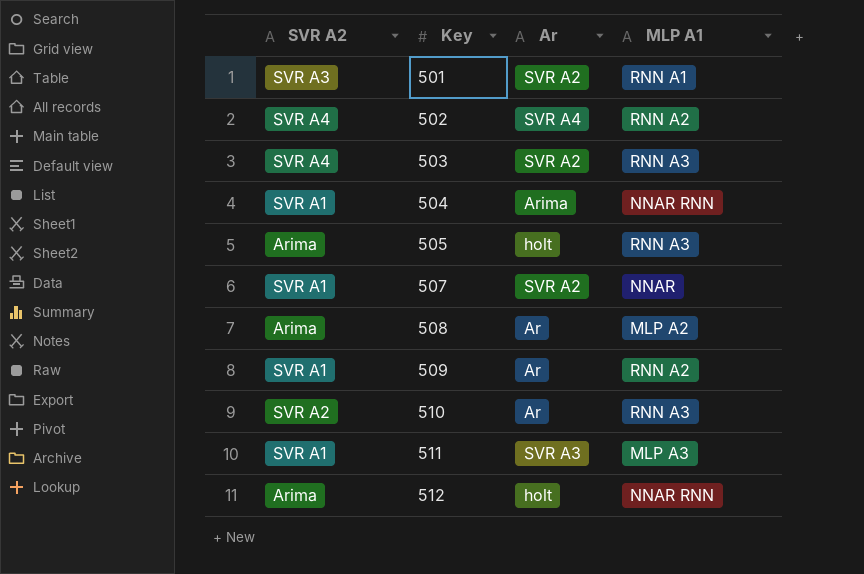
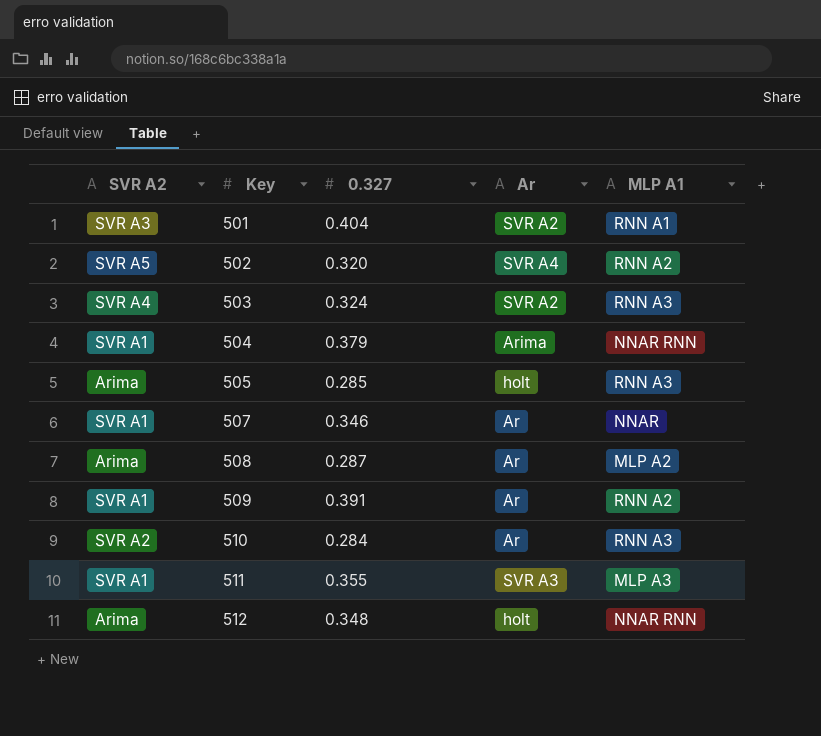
column 0.327 | position: none -> 3
502 | SVR A2: SVR A4 -> SVR A5
507 | Ar: SVR A2 -> Ar

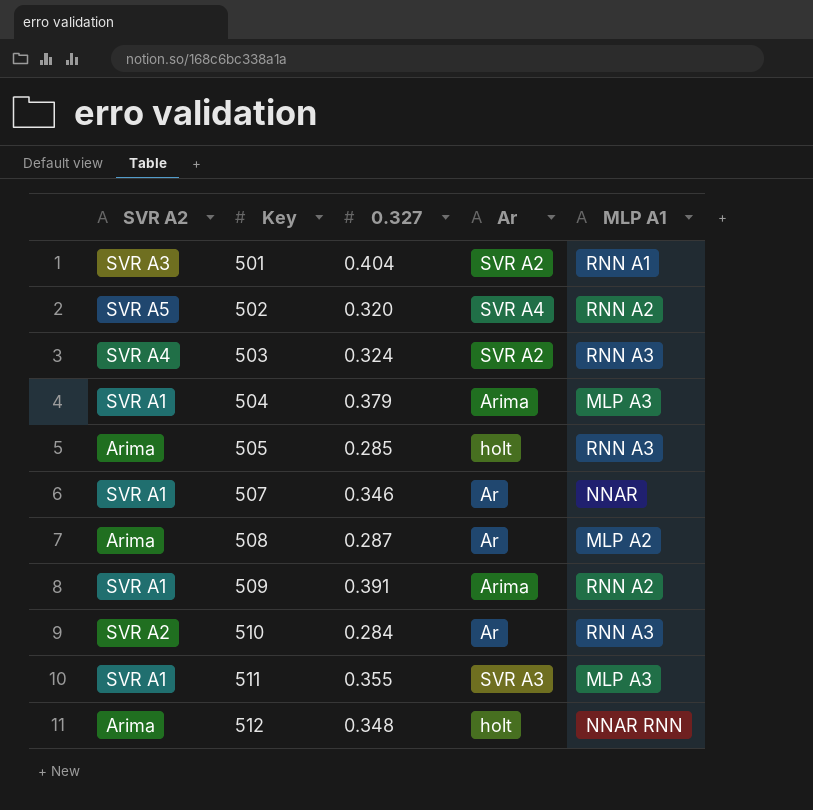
504 | MLP A1: NNAR RNN -> MLP A3
509 | Ar: Ar -> Arima

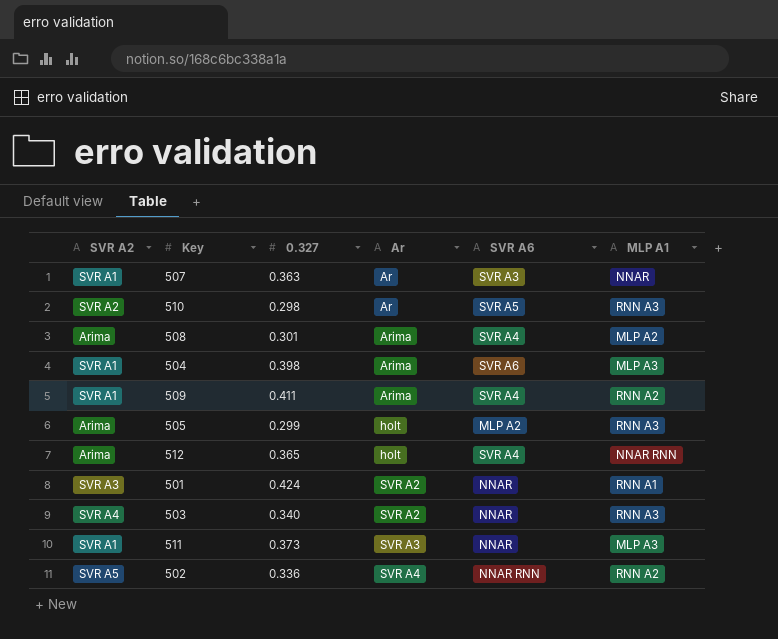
row order: Key ascending -> Ar ascending
column SVR A6 | position: none -> 5
507 | 0.327: 0.346 -> 0.363
510 | 0.327: 0.284 -> 0.298
508 | 0.327: 0.287 -> 0.301
508 | Ar: Ar -> Arima
504 | 0.327: 0.379 -> 0.398
509 | 0.327: 0.391 -> 0.411
505 | 0.327: 0.285 -> 0.299
512 | 0.327: 0.348 -> 0.365
501 | 0.327: 0.404 -> 0.424
503 | 0.327: 0.324 -> 0.340
511 | 0.327: 0.355 -> 0.373
502 | 0.327: 0.320 -> 0.336

